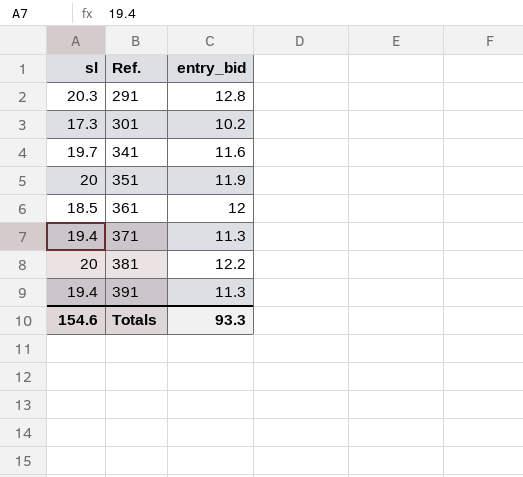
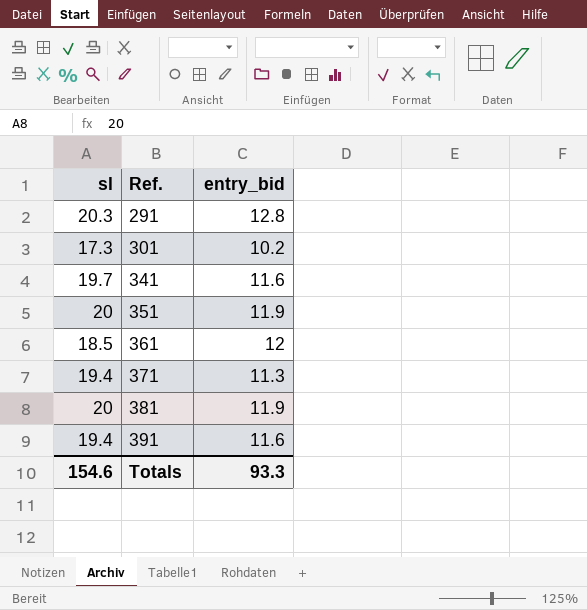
381 | entry_bid: 12.2 -> 11.9
391 | entry_bid: 11.3 -> 11.6

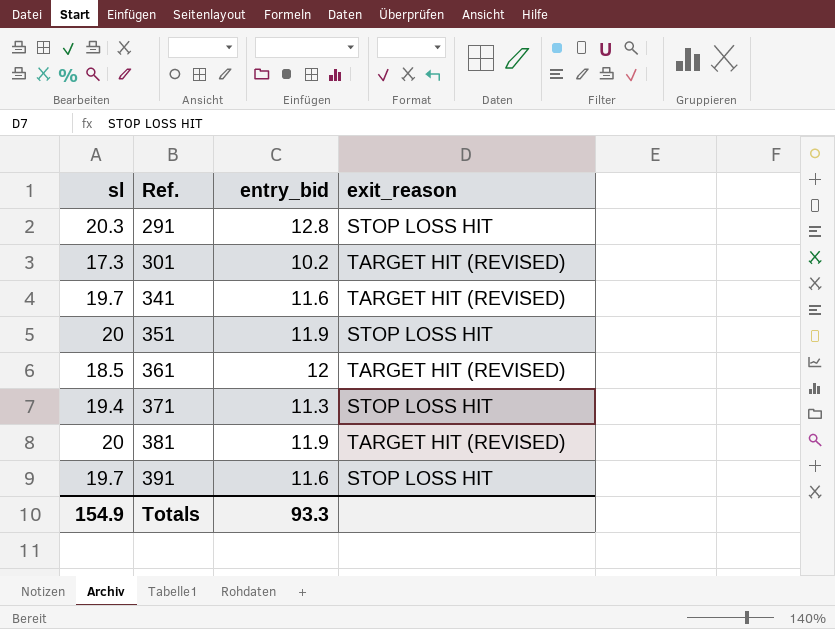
column exit_reason | position: none -> 4
391 | sl: 19.4 -> 19.7
Totals | sl: 154.6 -> 154.9

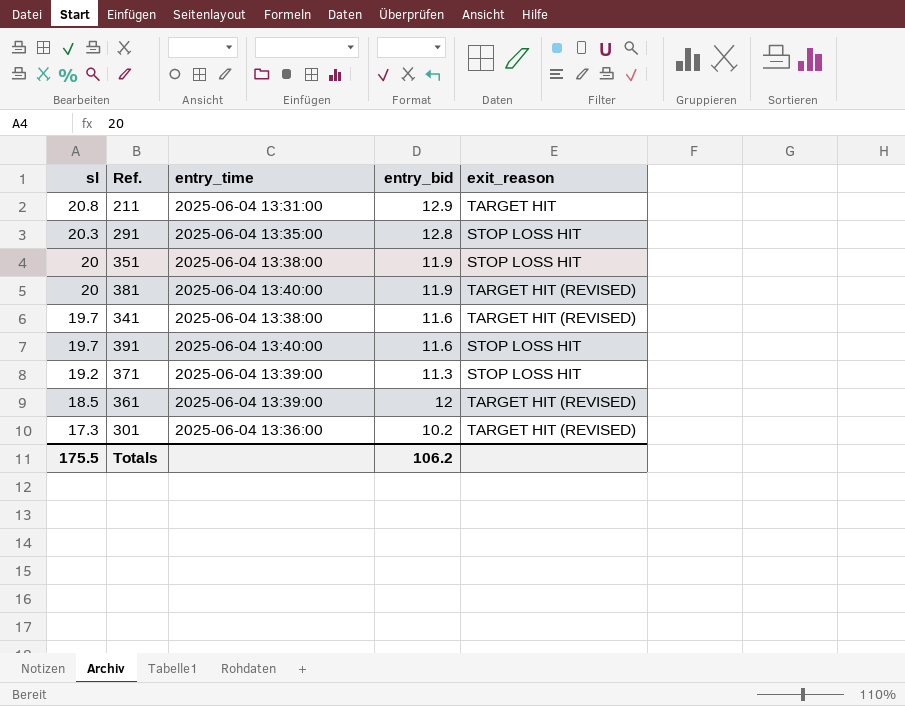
row order: Ref. ascending -> sl descending
column entry_time | position: none -> 3
row 211: none -> 20.8 | 2025-06-04 13:31:00 | 12.9 | TARGET HIT
371 | sl: 19.4 -> 19.2
Totals | sl: 154.9 -> 175.5
Totals | entry_bid: 93.3 -> 106.2

